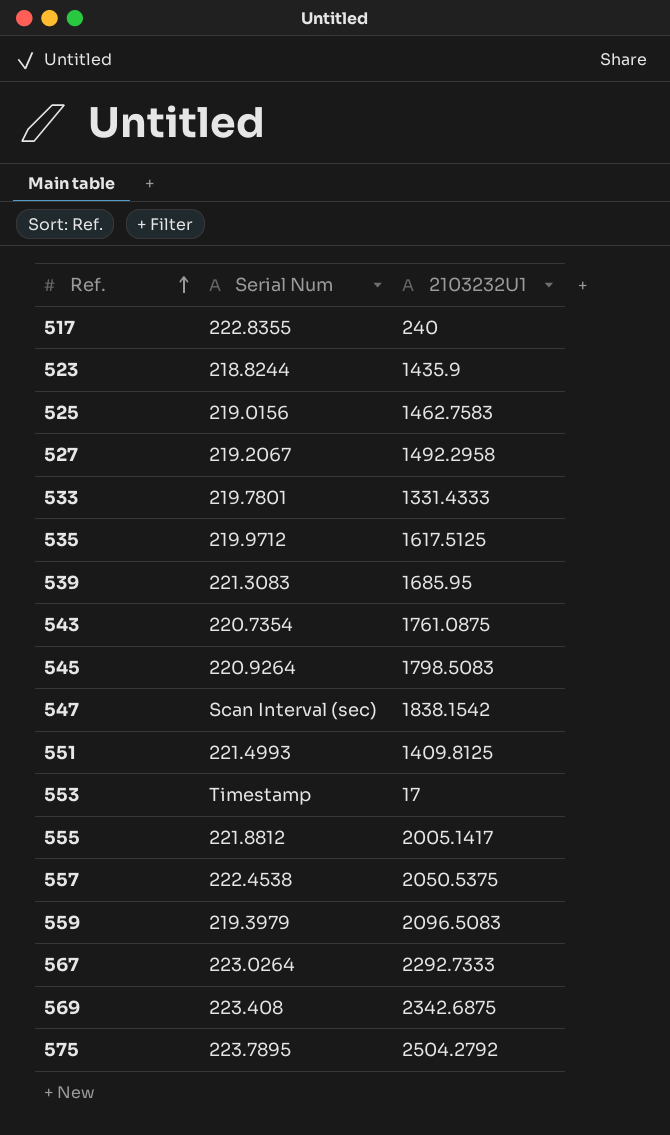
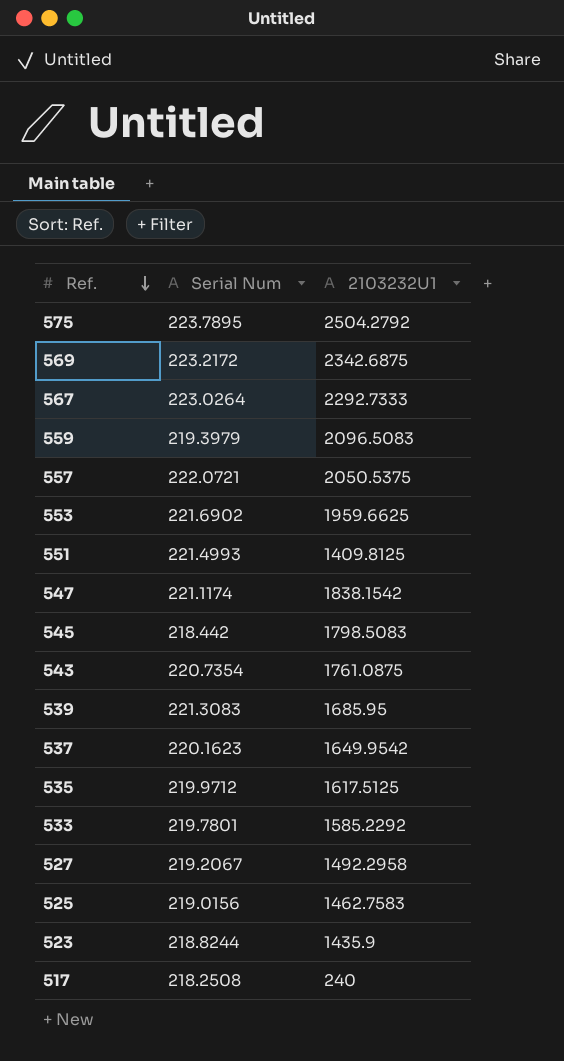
row order: Ref. ascending -> Ref. descending
row 555: 221.8812 | 2005.1417 -> none
569 | Serial Num: 223.408 -> 223.2172
557 | Serial Num: 222.4538 -> 222.0721
553 | Serial Num: Timestamp -> 221.6902
553 | 2103232U1: 17 -> 1959.6625
547 | Serial Num: Scan Interval (sec) -> 221.1174
545 | Serial Num: 220.9264 -> 218.442
row 537: none -> 220.1623 | 1649.9542
533 | 2103232U1: 1331.4333 -> 1585.2292
517 | Serial Num: 222.8355 -> 218.2508

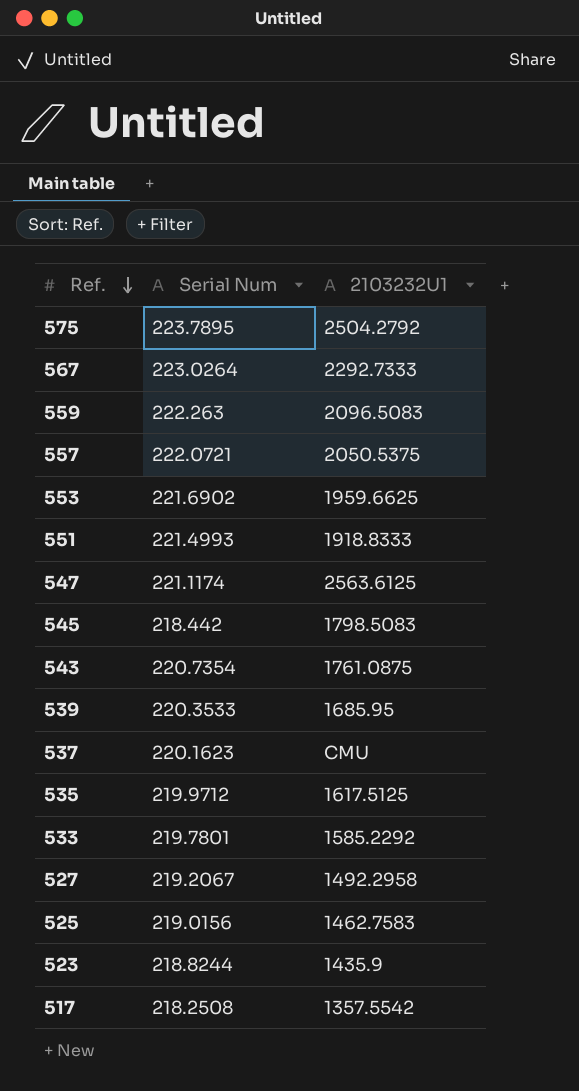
row 569: 223.2172 | 2342.6875 -> none
559 | Serial Num: 219.3979 -> 222.263
551 | 2103232U1: 1409.8125 -> 1918.8333
547 | 2103232U1: 1838.1542 -> 2563.6125
539 | Serial Num: 221.3083 -> 220.3533
537 | 2103232U1: 1649.9542 -> CMU
517 | 2103232U1: 240 -> 1357.5542

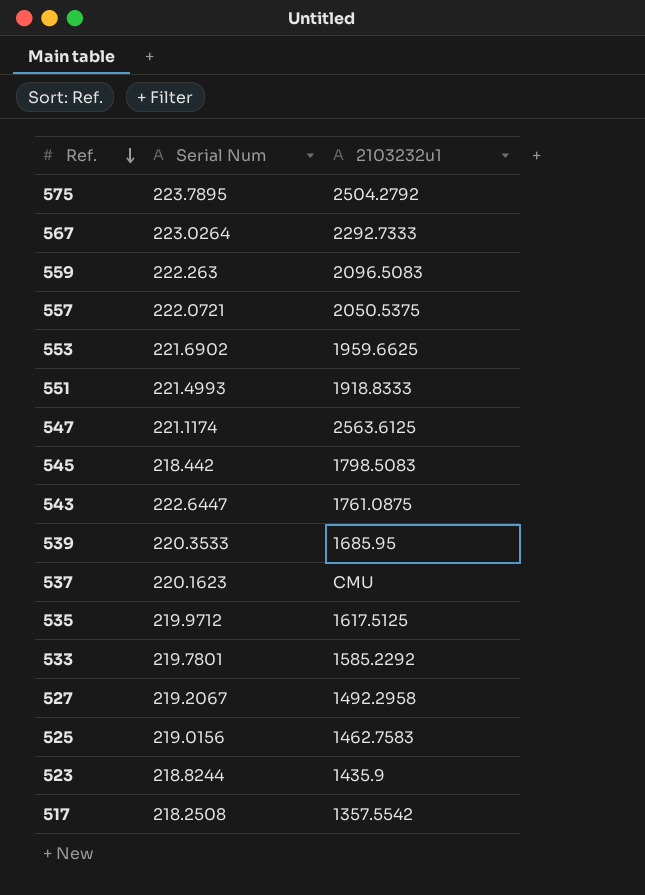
column name: 2103232U1 -> 2103232u1
543 | Serial Num: 220.7354 -> 222.6447

